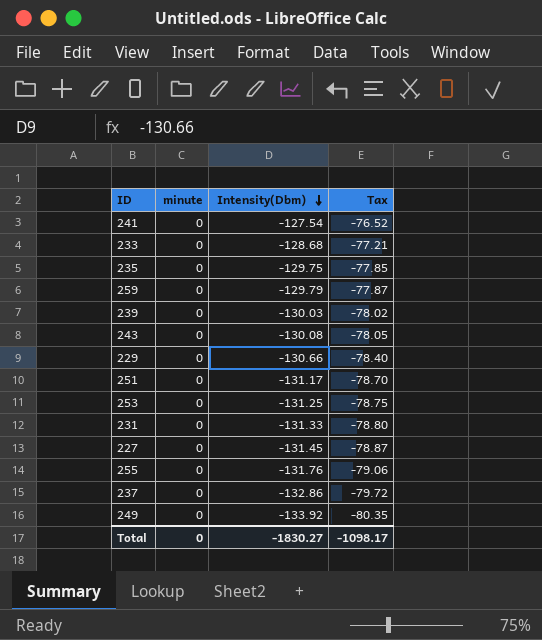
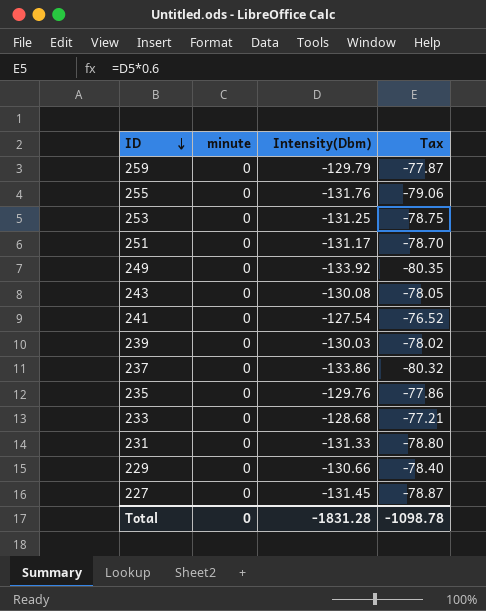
row order: Intensity(Dbm) descending -> ID descending
237 | Intensity(Dbm): -132.86 -> -133.86
237 | Tax: -79.72 -> -80.32
235 | Intensity(Dbm): -129.75 -> -129.76
235 | Tax: -77.85 -> -77.86
Total | Intensity(Dbm): -1830.27 -> -1831.28
Total | Tax: -1098.17 -> -1098.78

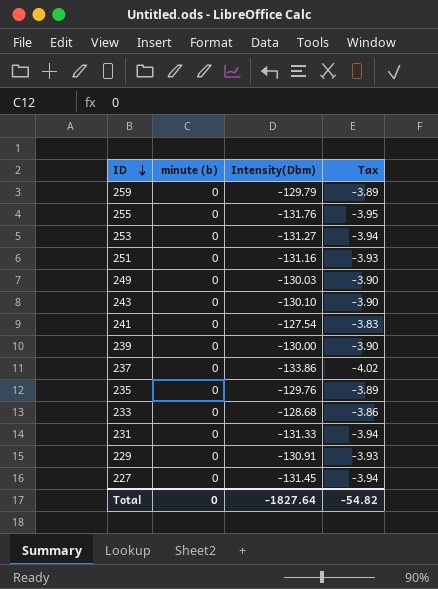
column name: minute -> minute (b)
column Tax | formula: [Intensity(Dbm)] * 0.6 -> [Intensity(Dbm)] * 0.03
253 | Intensity(Dbm): -131.25 -> -131.27
251 | Intensity(Dbm): -131.17 -> -131.16
249 | Intensity(Dbm): -133.92 -> -130.03
243 | Intensity(Dbm): -130.08 -> -130.10
239 | Intensity(Dbm): -130.03 -> -130.00
229 | Intensity(Dbm): -130.66 -> -130.91
Total | Intensity(Dbm): -1831.28 -> -1827.64
Total | Tax: -1098.78 -> -54.82

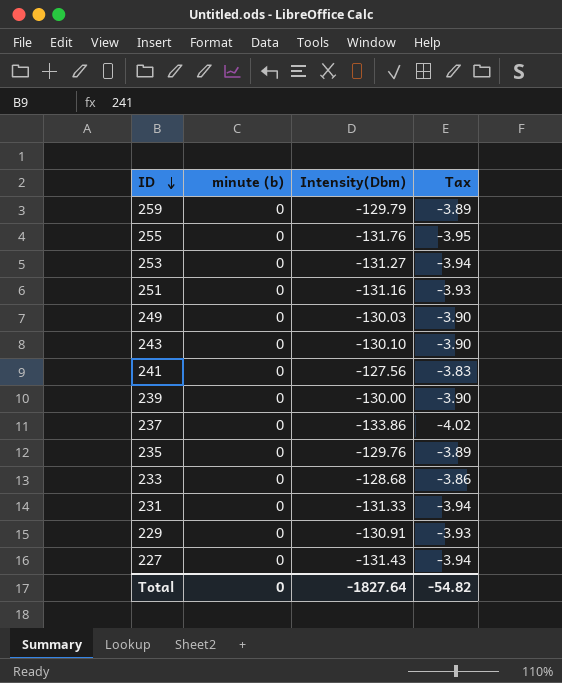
241 | Intensity(Dbm): -127.54 -> -127.56
227 | Intensity(Dbm): -131.45 -> -131.43

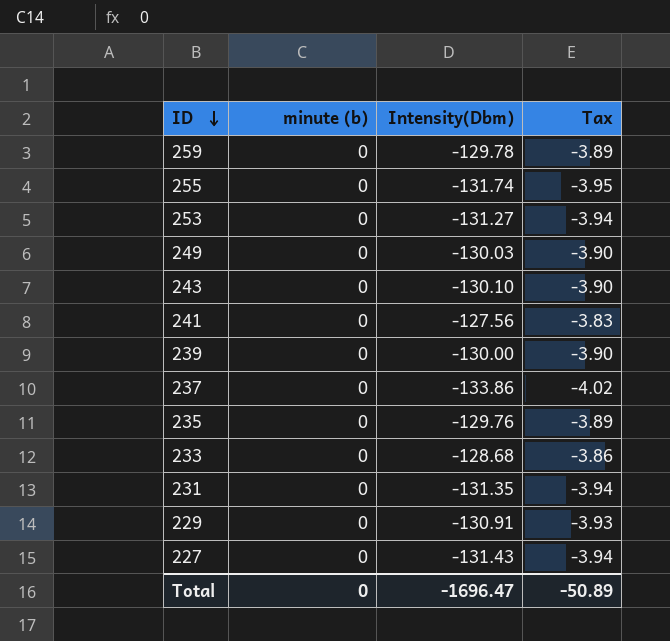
row 251: 0 | -131.16 | -3.93 -> none
259 | Intensity(Dbm): -129.79 -> -129.78
255 | Intensity(Dbm): -131.76 -> -131.74
231 | Intensity(Dbm): -131.33 -> -131.35
Total | Intensity(Dbm): -1827.64 -> -1696.47
Total | Tax: -54.82 -> -50.89

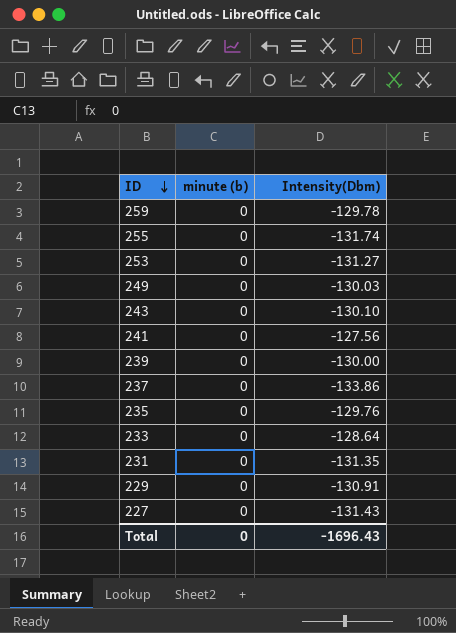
column Tax | formula: [Intensity(Dbm)] * 0.03 -> none
233 | Intensity(Dbm): -128.68 -> -128.64
Total | Intensity(Dbm): -1696.47 -> -1696.43

